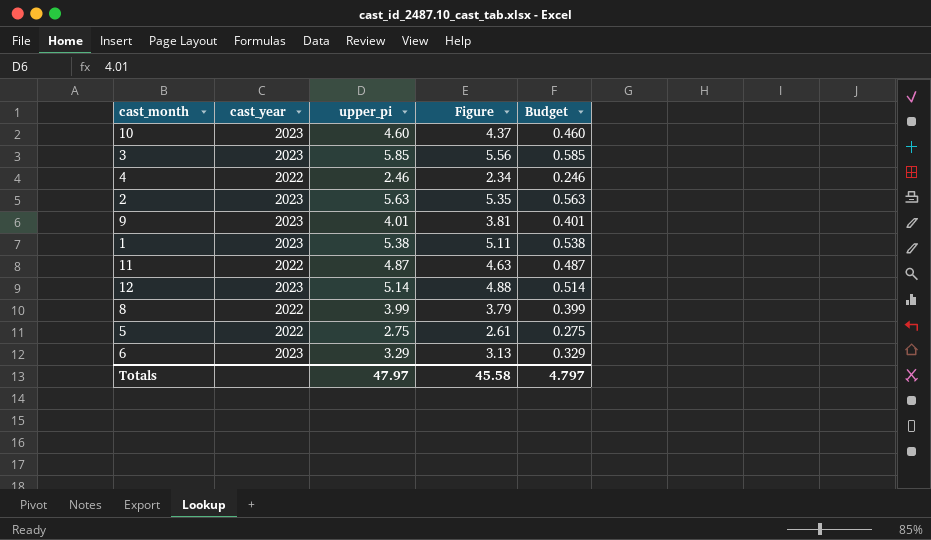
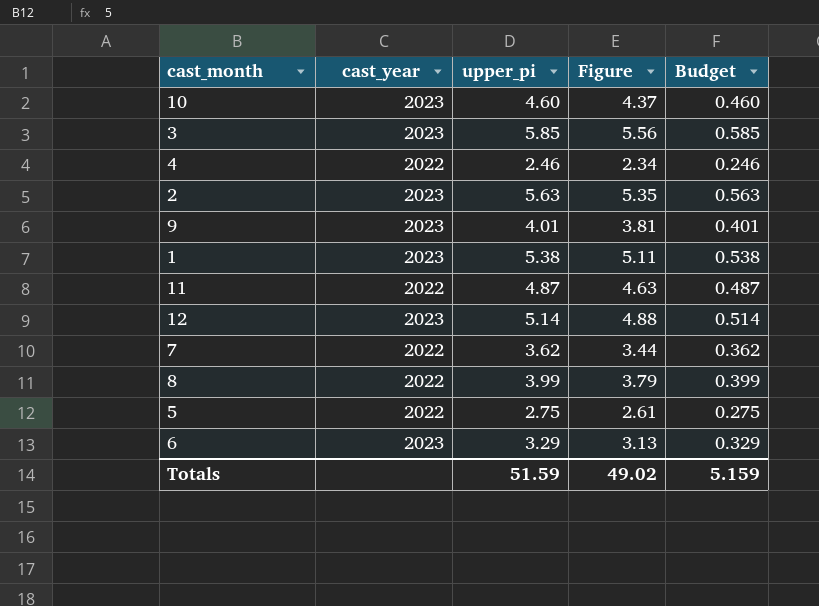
row 7: none -> 2022 | 3.62 | 3.44 | 0.362
Totals | upper_pi: 47.97 -> 51.59
Totals | Figure: 45.58 -> 49.02
Totals | Budget: 4.797 -> 5.159

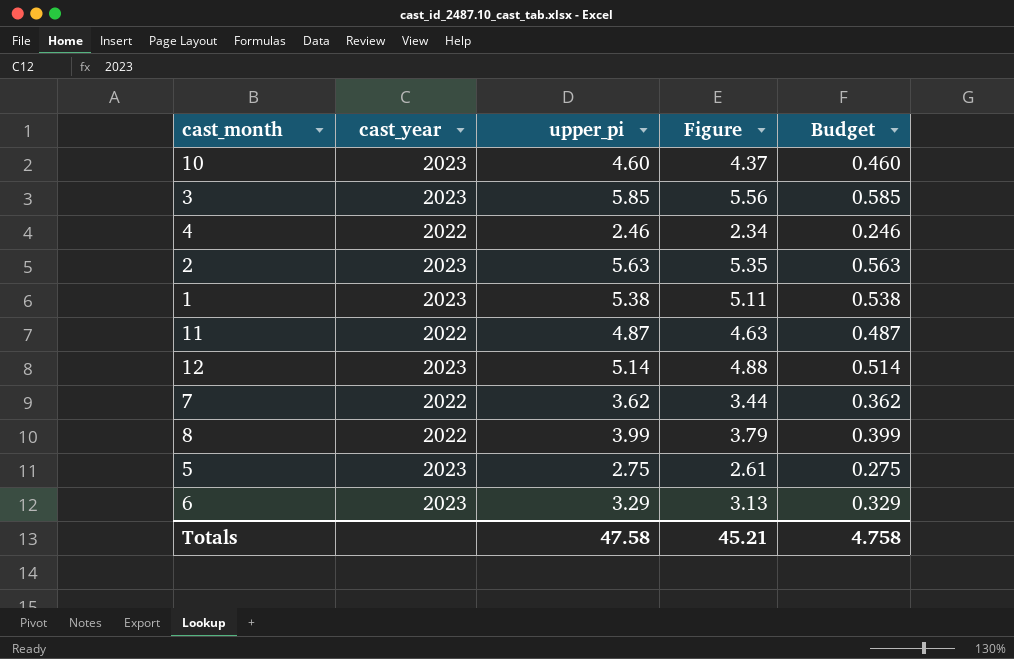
row 9: 2023 | 4.01 | 3.81 | 0.401 -> none
5 | cast_year: 2022 -> 2023
Totals | upper_pi: 51.59 -> 47.58
Totals | Figure: 49.02 -> 45.21
Totals | Budget: 5.159 -> 4.758

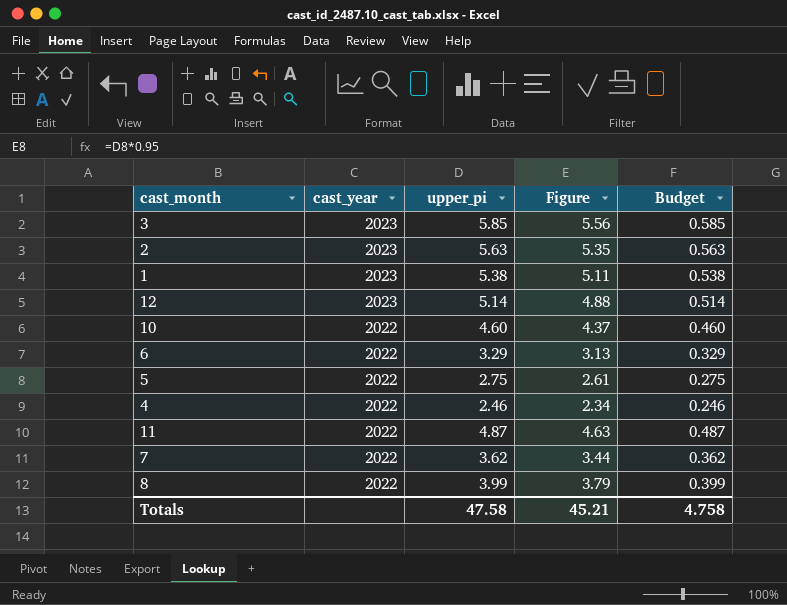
row order: none -> cast_year descending
10 | cast_year: 2023 -> 2022
6 | cast_year: 2023 -> 2022
5 | cast_year: 2023 -> 2022

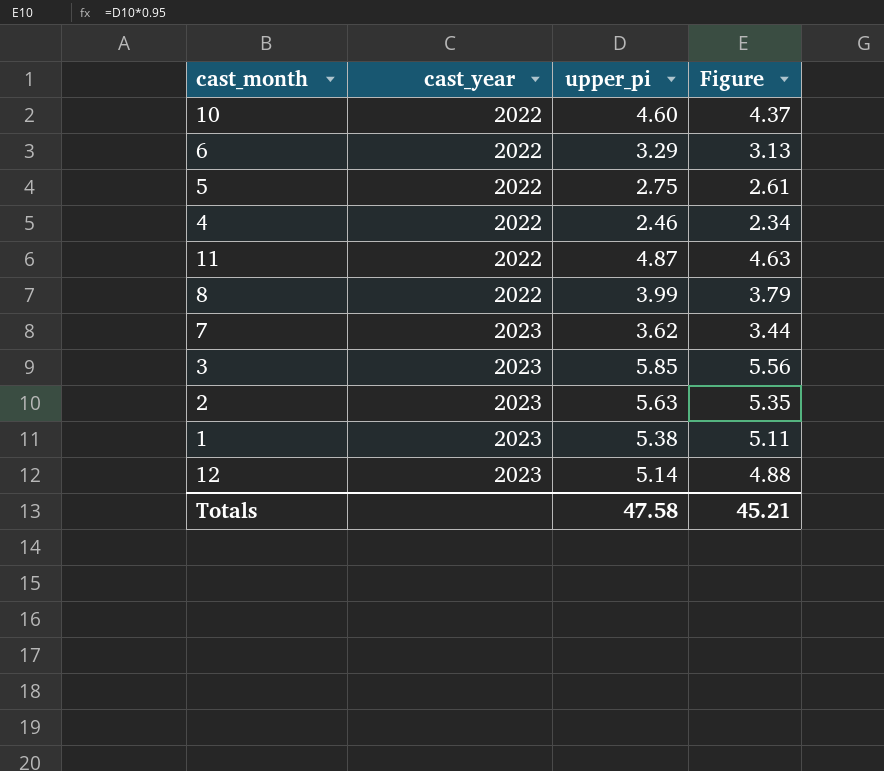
row order: cast_year descending -> cast_year ascending
column Budget | formula: [upper_pi] * 0.1 -> none
7 | cast_year: 2022 -> 2023

